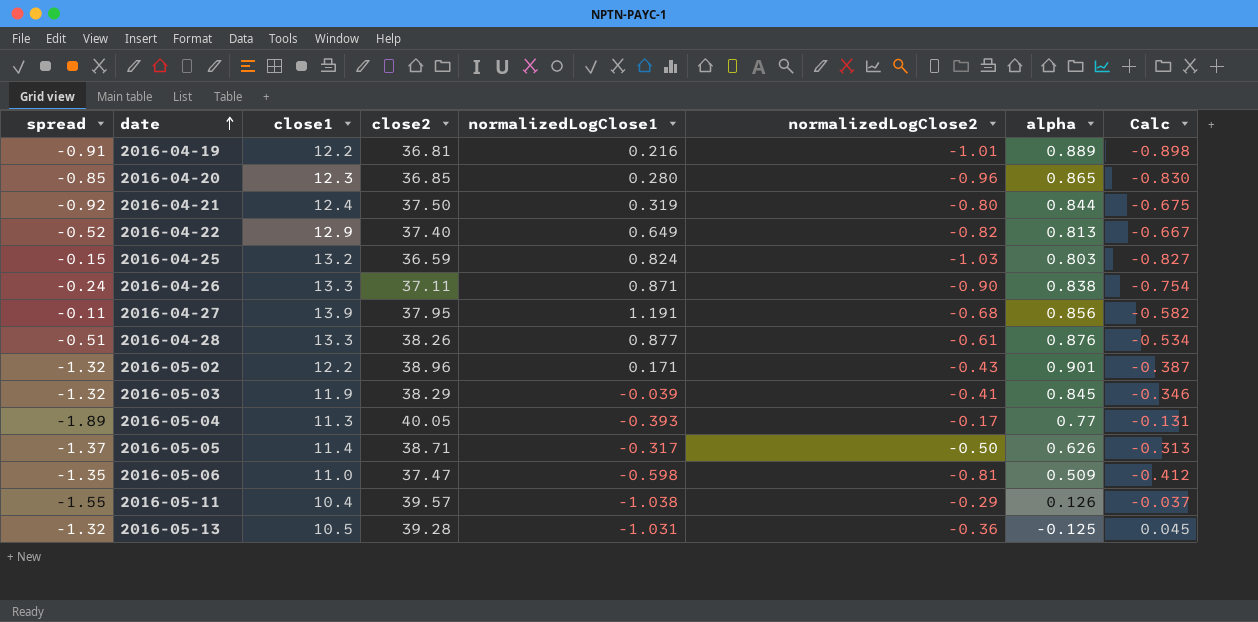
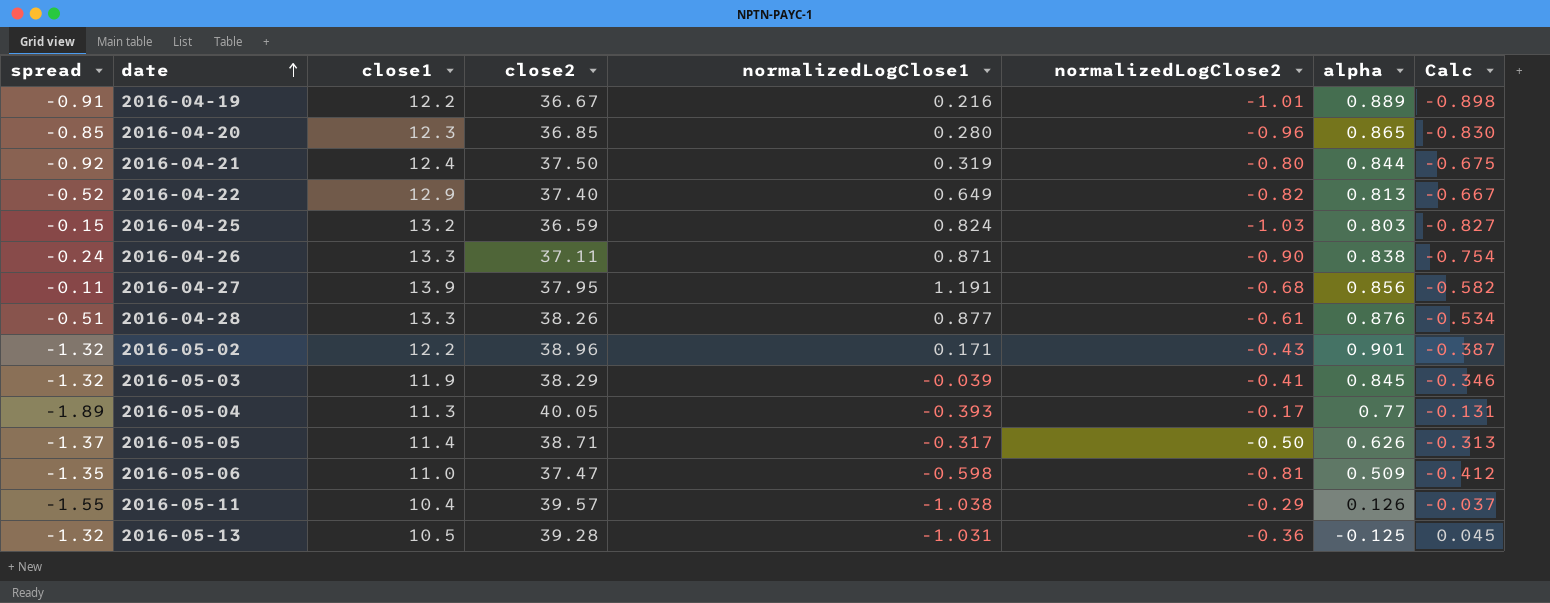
2016-04-19 | close2: 36.81 -> 36.67

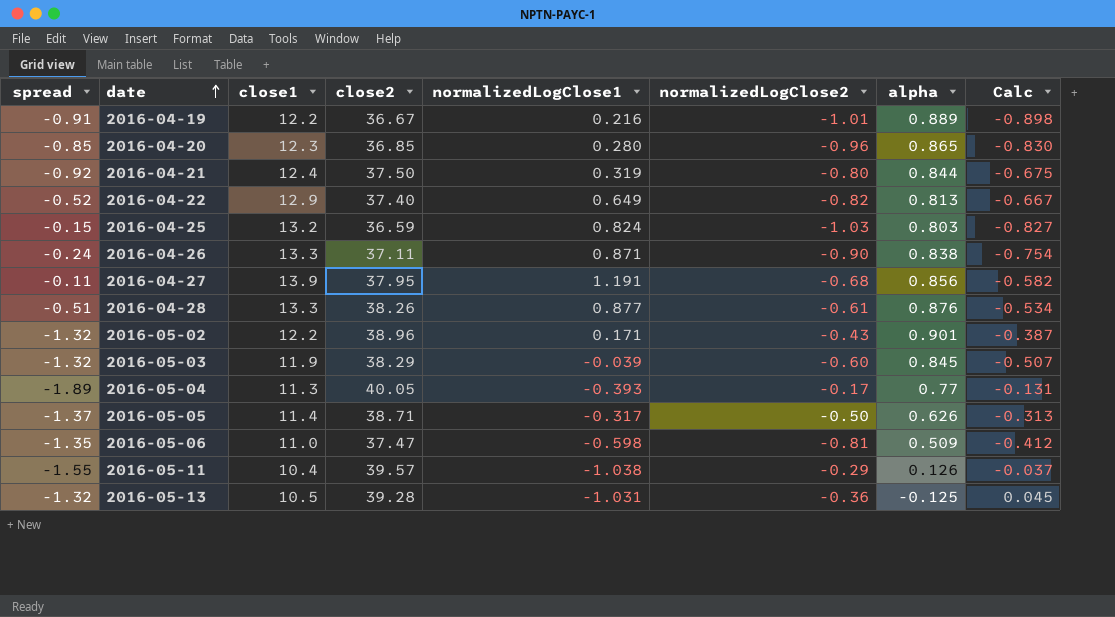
2016-05-03 | normalizedLogClose2: -0.41 -> -0.60
2016-05-03 | Calc: -0.346 -> -0.507

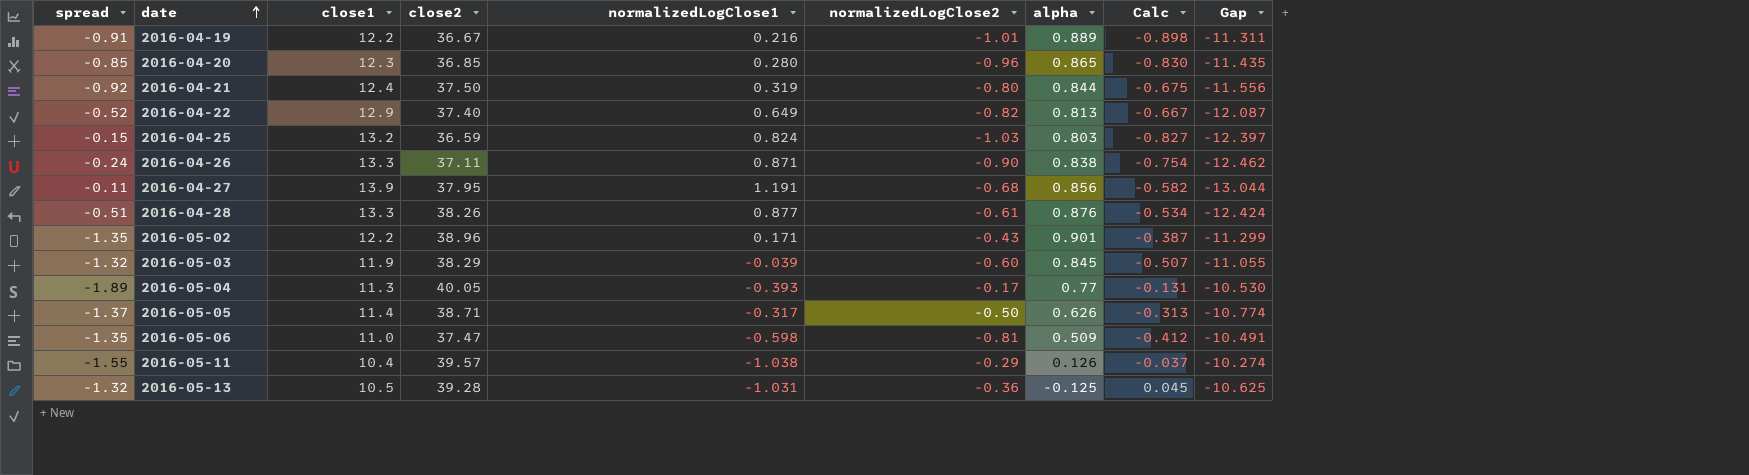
column Gap | formula: none -> [alpha] - [close1]
2016-05-02 | spread: -1.32 -> -1.35

